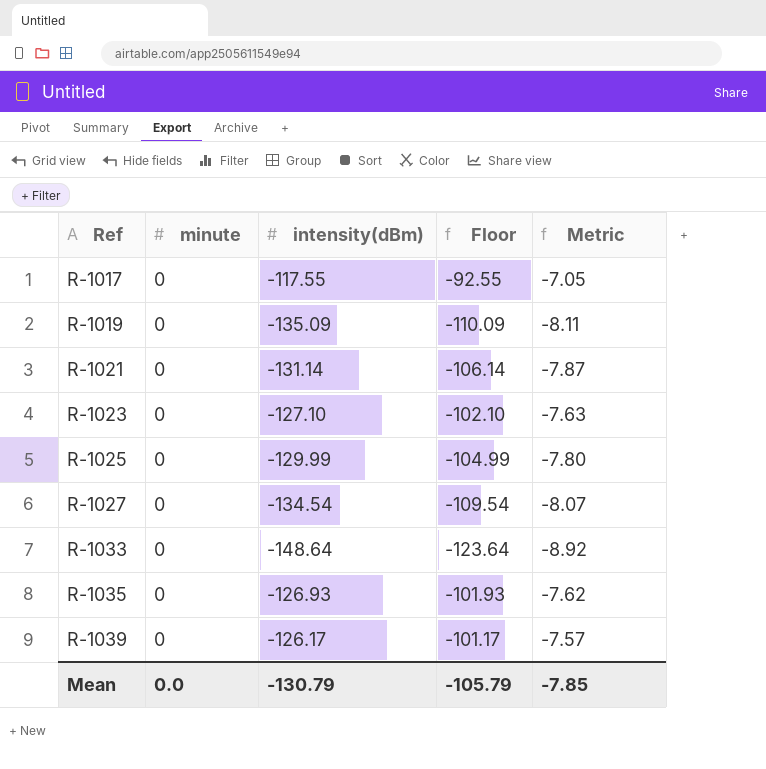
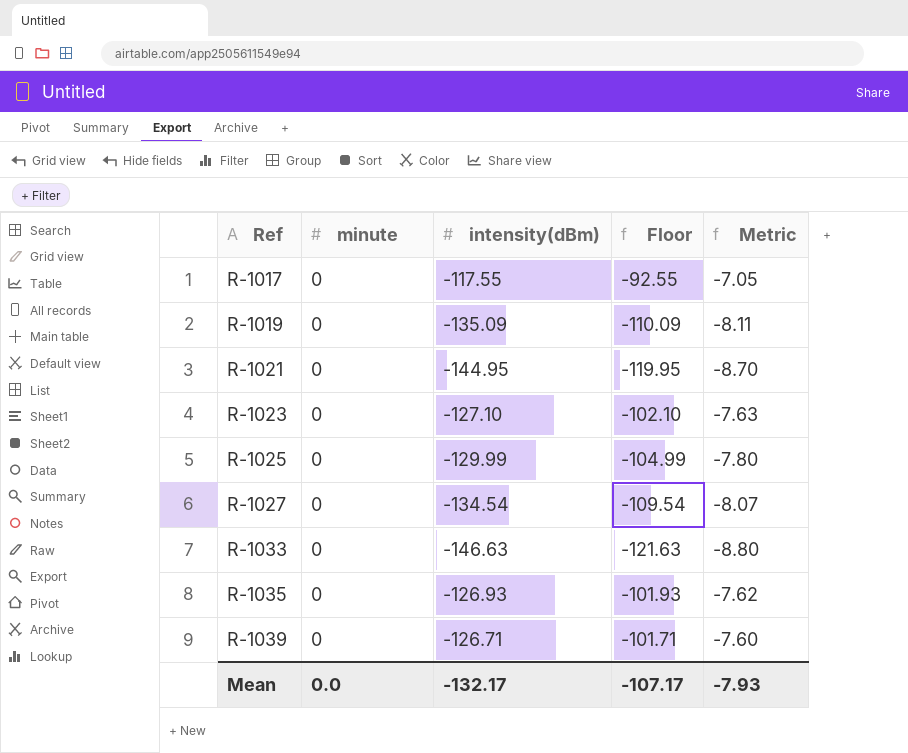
R-1021 | intensity(dBm): -131.14 -> -144.95
R-1021 | Floor: -106.14 -> -119.95
R-1021 | Metric: -7.87 -> -8.70
R-1033 | intensity(dBm): -148.64 -> -146.63
R-1033 | Floor: -123.64 -> -121.63
R-1033 | Metric: -8.92 -> -8.80
R-1039 | intensity(dBm): -126.17 -> -126.71
R-1039 | Floor: -101.17 -> -101.71
R-1039 | Metric: -7.57 -> -7.60
Mean | intensity(dBm): -130.79 -> -132.17
Mean | Floor: -105.79 -> -107.17
Mean | Metric: -7.85 -> -7.93

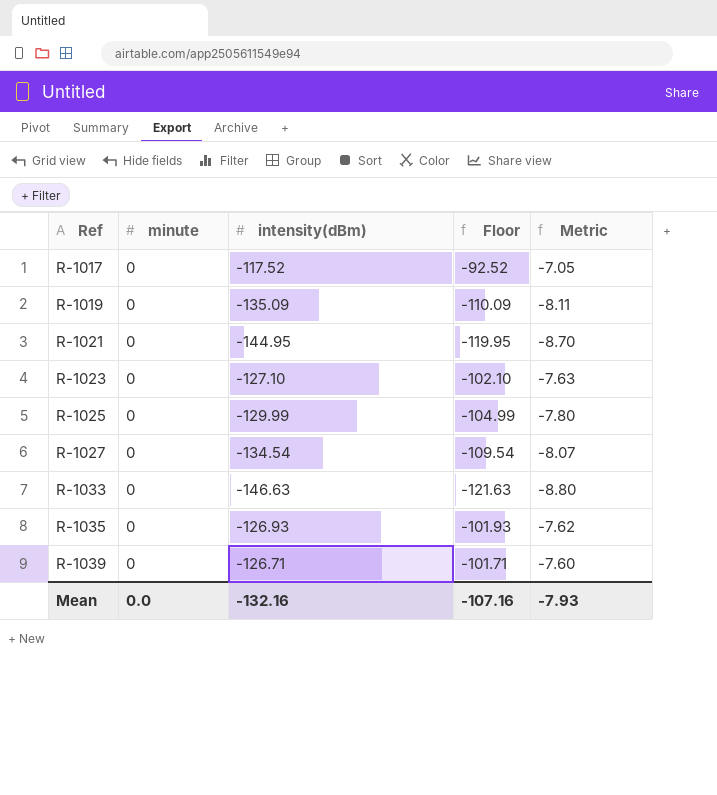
R-1017 | intensity(dBm): -117.55 -> -117.52
R-1017 | Floor: -92.55 -> -92.52
Mean | intensity(dBm): -132.17 -> -132.16
Mean | Floor: -107.17 -> -107.16

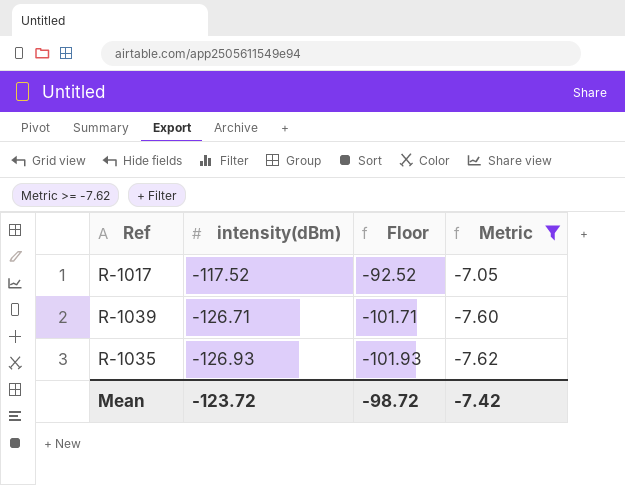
filter: none -> Metric >= -7.62
row order: Ref ascending -> intensity(dBm) descending
column minute | position: 2 -> none
Mean | intensity(dBm): -132.16 -> -123.72
Mean | Floor: -107.16 -> -98.72
Mean | Metric: -7.93 -> -7.42

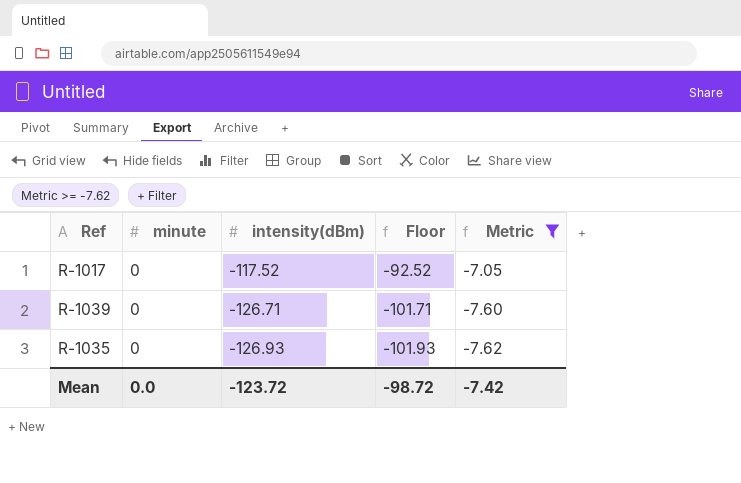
column minute | position: none -> 2

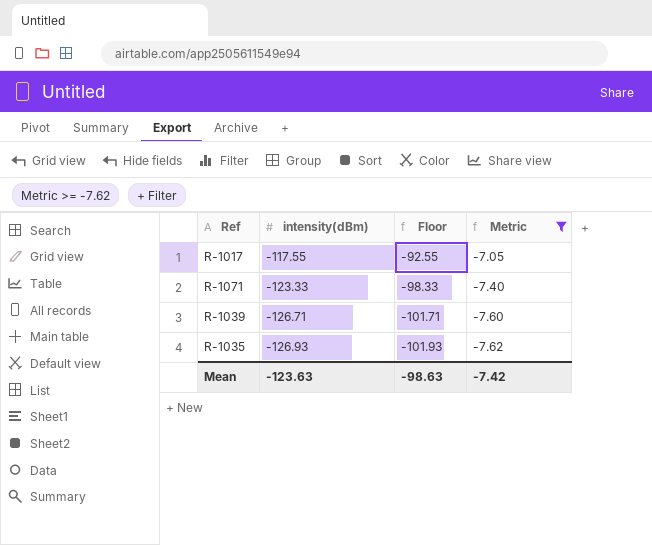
column minute | position: 2 -> none
R-1017 | intensity(dBm): -117.52 -> -117.55
R-1017 | Floor: -92.52 -> -92.55
row R-1071: none -> -123.33 | -98.33 | -7.40
Mean | intensity(dBm): -123.72 -> -123.63
Mean | Floor: -98.72 -> -98.63

